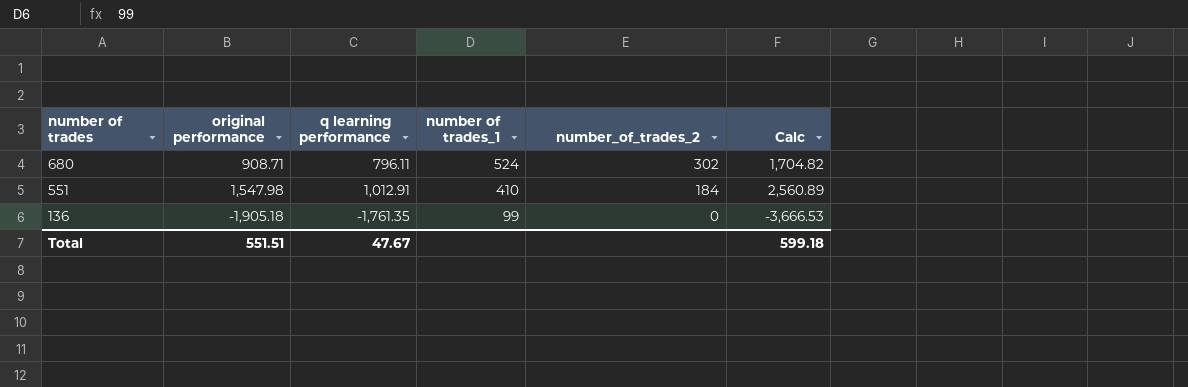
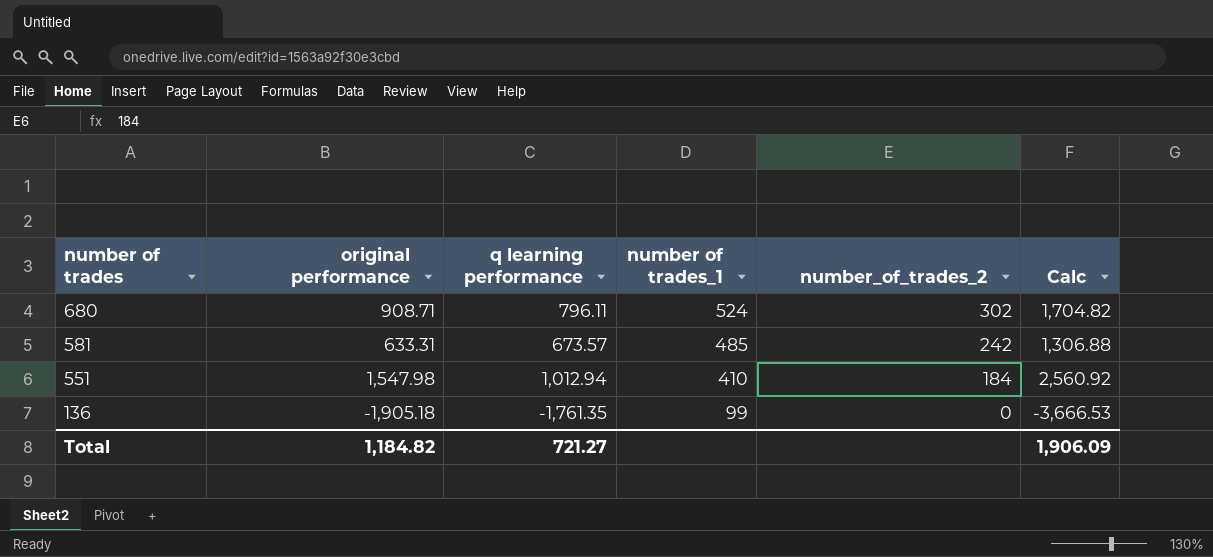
row 581: none -> 633.31 | 673.57 | 485 | 242 | 1,306.88
551 | q learning performance: 1,012.91 -> 1,012.94
551 | Calc: 2,560.89 -> 2,560.92
Total | original performance: 551.51 -> 1,184.82
Total | q learning performance: 47.67 -> 721.27
Total | Calc: 599.18 -> 1,906.09

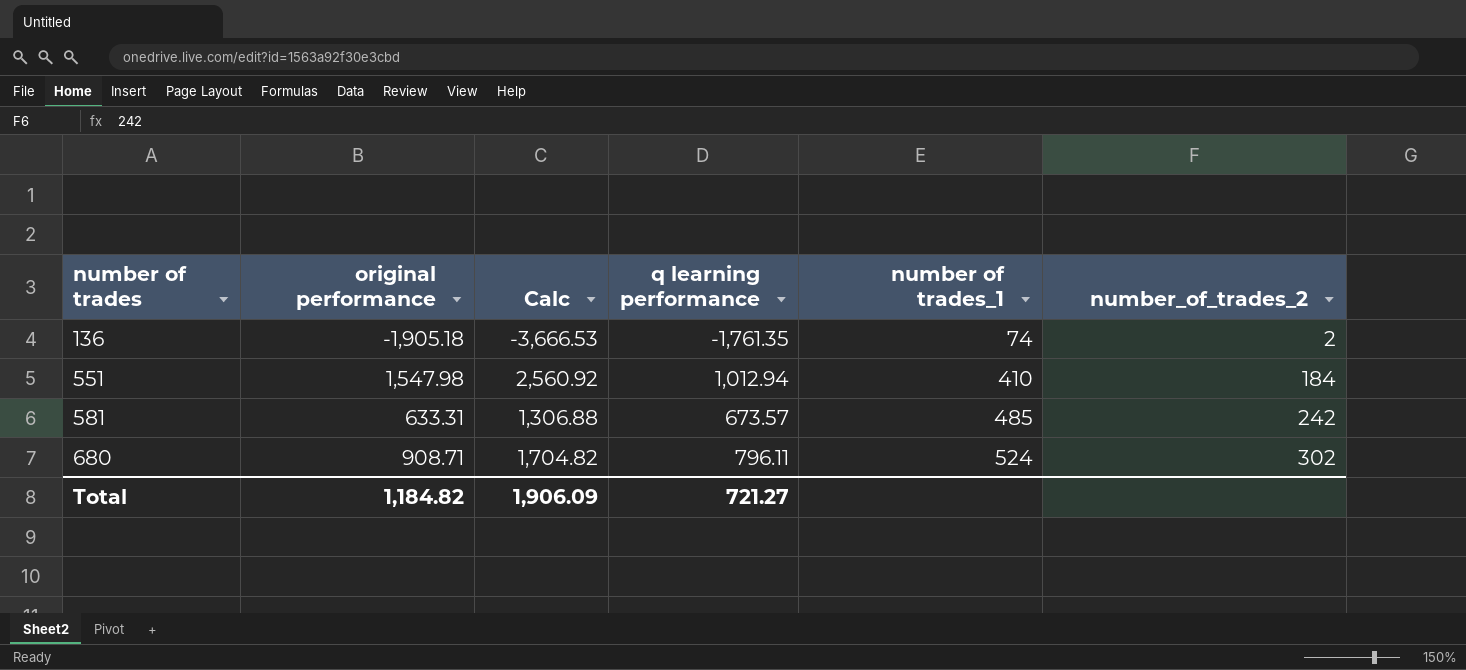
row order: number of trades descending -> number of trades ascending
column Calc | position: 6 -> 3
136 | number of trades_1: 99 -> 74
136 | number_of_trades_2: 0 -> 2

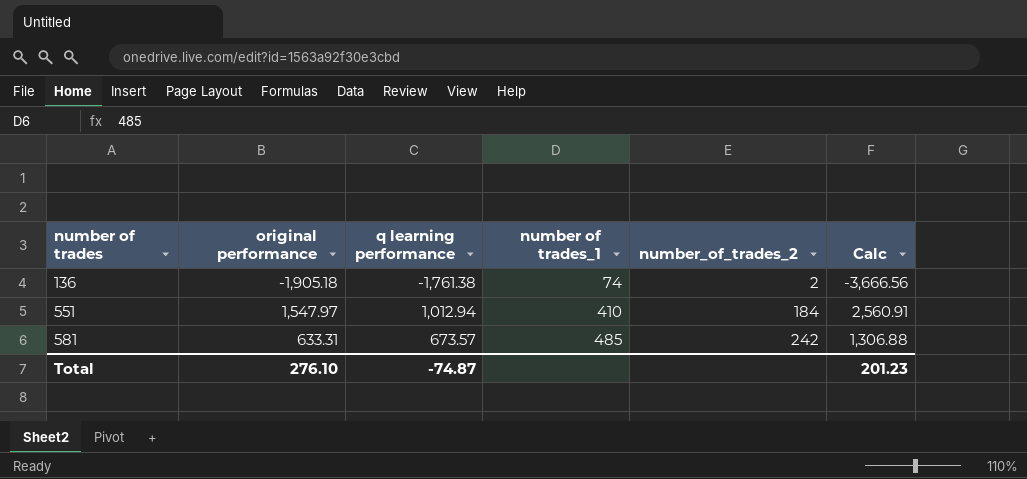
column Calc | position: 3 -> 6
row 680: 908.71 | 1,704.82 | 796.11 | 524 | 302 -> none
136 | q learning performance: -1,761.35 -> -1,761.38
136 | Calc: -3,666.53 -> -3,666.56
551 | original performance: 1,547.98 -> 1,547.97
551 | Calc: 2,560.92 -> 2,560.91
Total | original performance: 1,184.82 -> 276.10
Total | q learning performance: 721.27 -> -74.87
Total | Calc: 1,906.09 -> 201.23

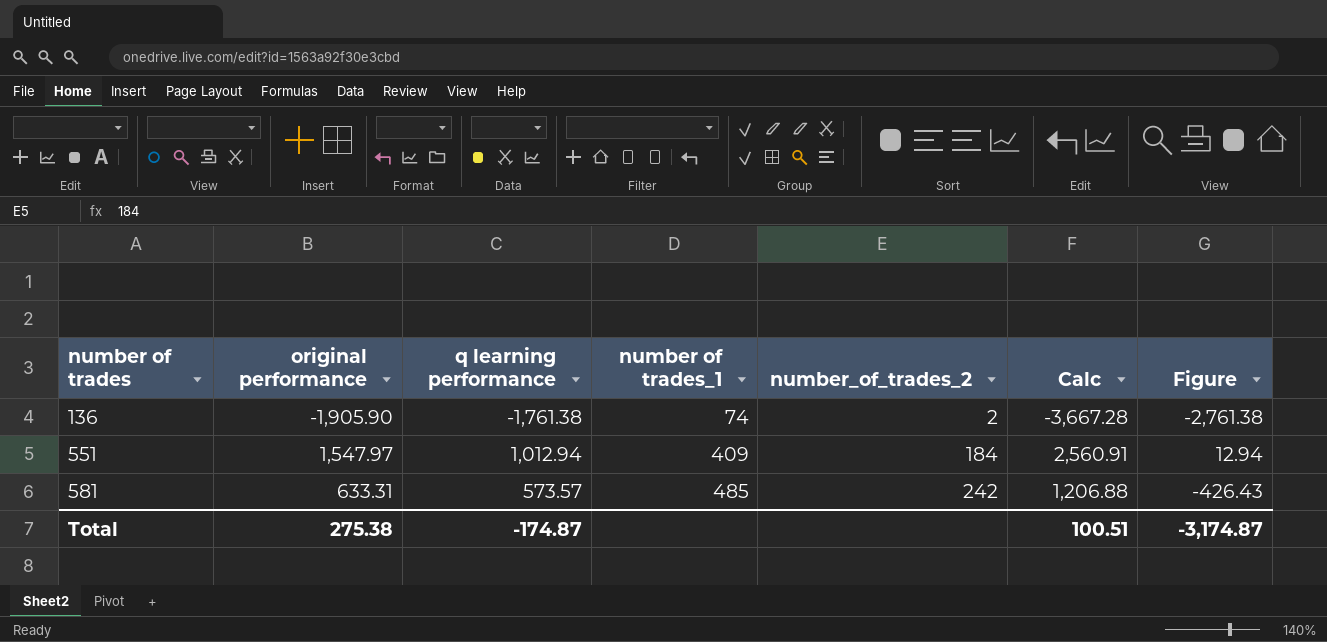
column Figure | formula: none -> [q learning performance] - 1000
136 | original performance: -1,905.18 -> -1,905.90
136 | Calc: -3,666.56 -> -3,667.28
551 | number of trades_1: 410 -> 409
581 | q learning performance: 673.57 -> 573.57
581 | Calc: 1,306.88 -> 1,206.88
Total | original performance: 276.10 -> 275.38
Total | q learning performance: -74.87 -> -174.87
Total | Calc: 201.23 -> 100.51

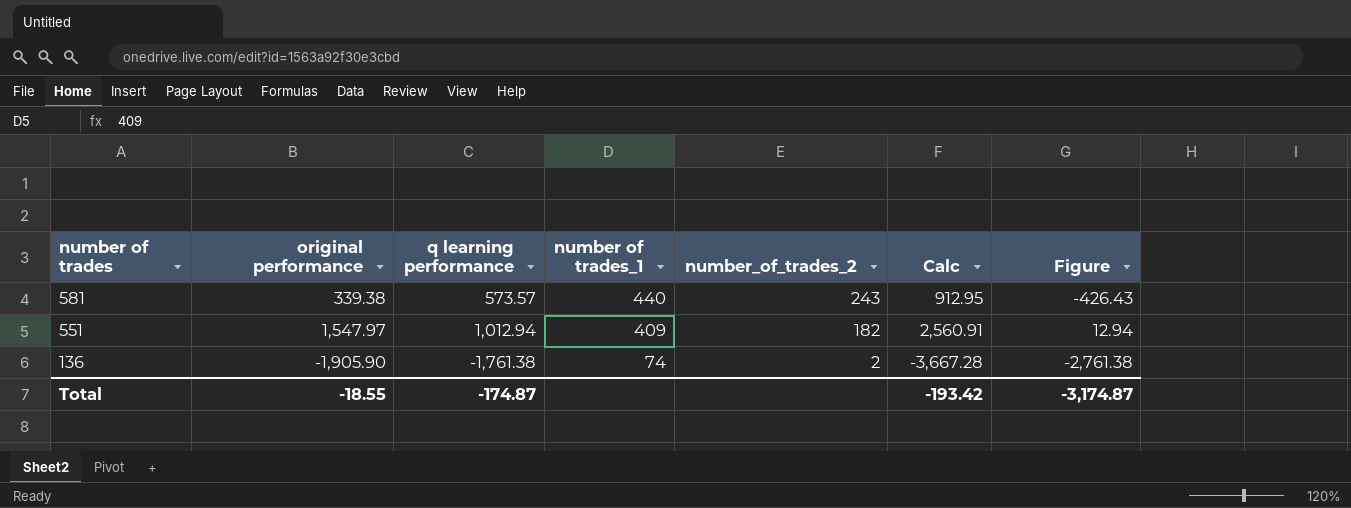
row order: number of trades ascending -> number of trades descending
581 | original performance: 633.31 -> 339.38
581 | number of trades_1: 485 -> 440
581 | number_of_trades_2: 242 -> 243
581 | Calc: 1,206.88 -> 912.95
551 | number_of_trades_2: 184 -> 182
Total | original performance: 275.38 -> -18.55
Total | Calc: 100.51 -> -193.42

